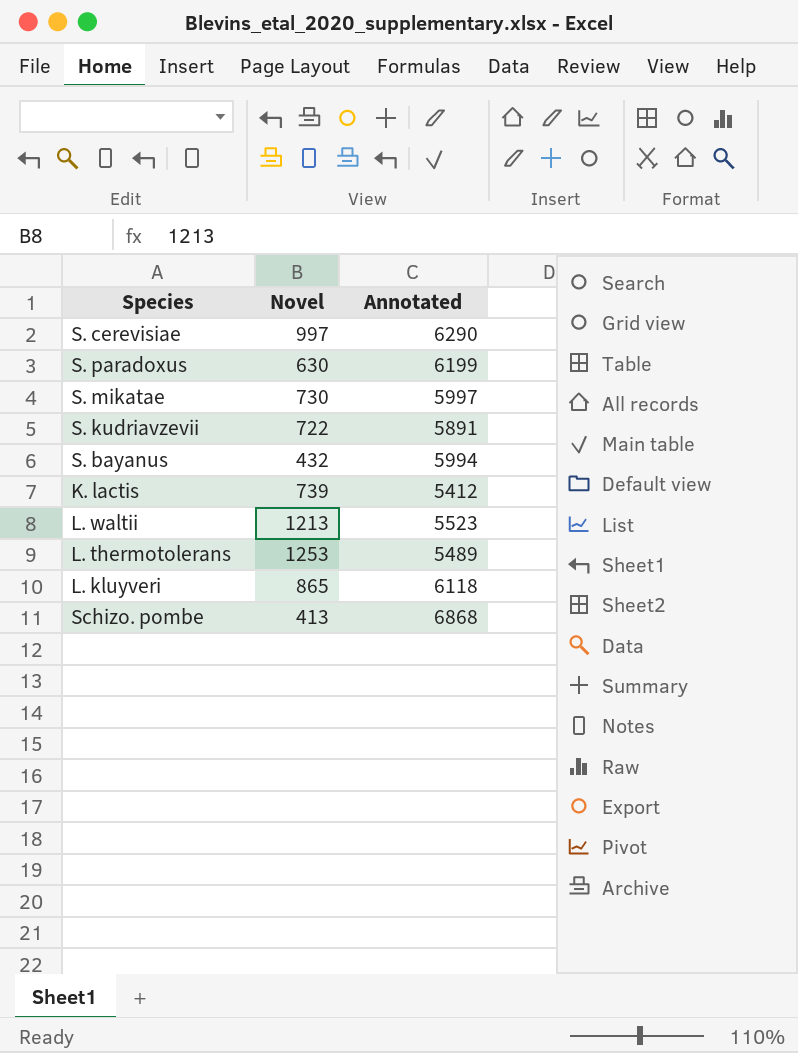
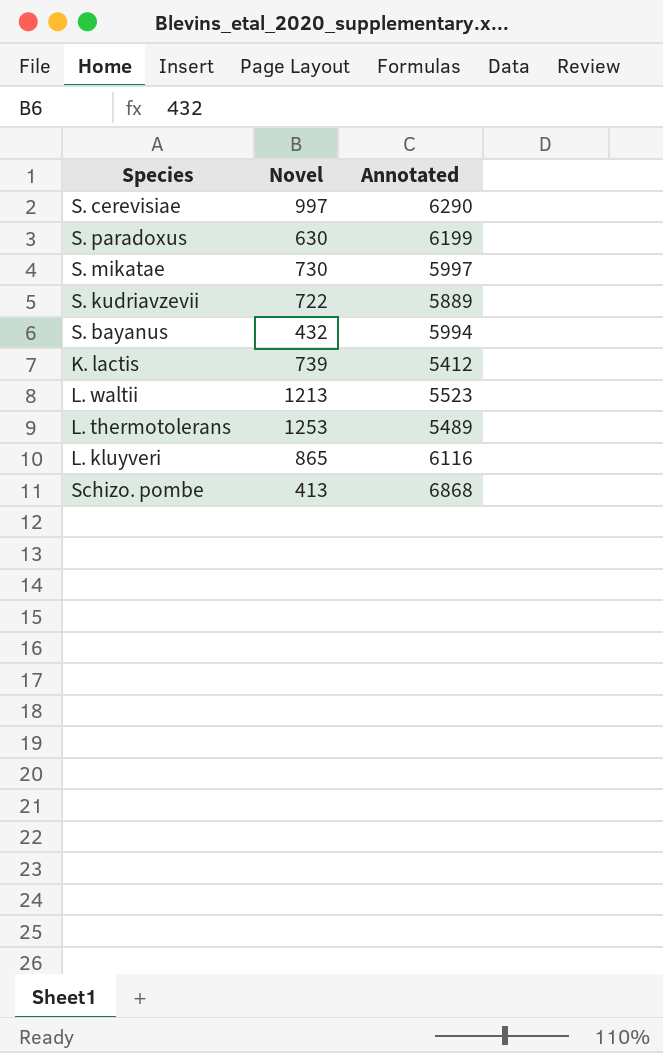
S. kudriavzevii | Annotated: 5891 -> 5889
L. kluyveri | Annotated: 6118 -> 6116

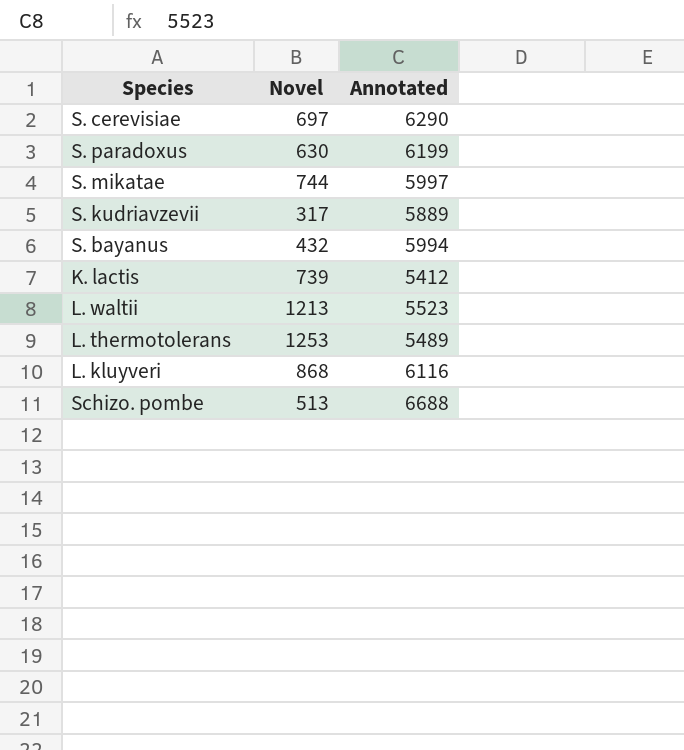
S. cerevisiae | Novel: 997 -> 697
S. mikatae | Novel: 730 -> 744
S. kudriavzevii | Novel: 722 -> 317
L. kluyveri | Novel: 865 -> 868
Schizo. pombe | Novel: 413 -> 513
Schizo. pombe | Annotated: 6868 -> 6688

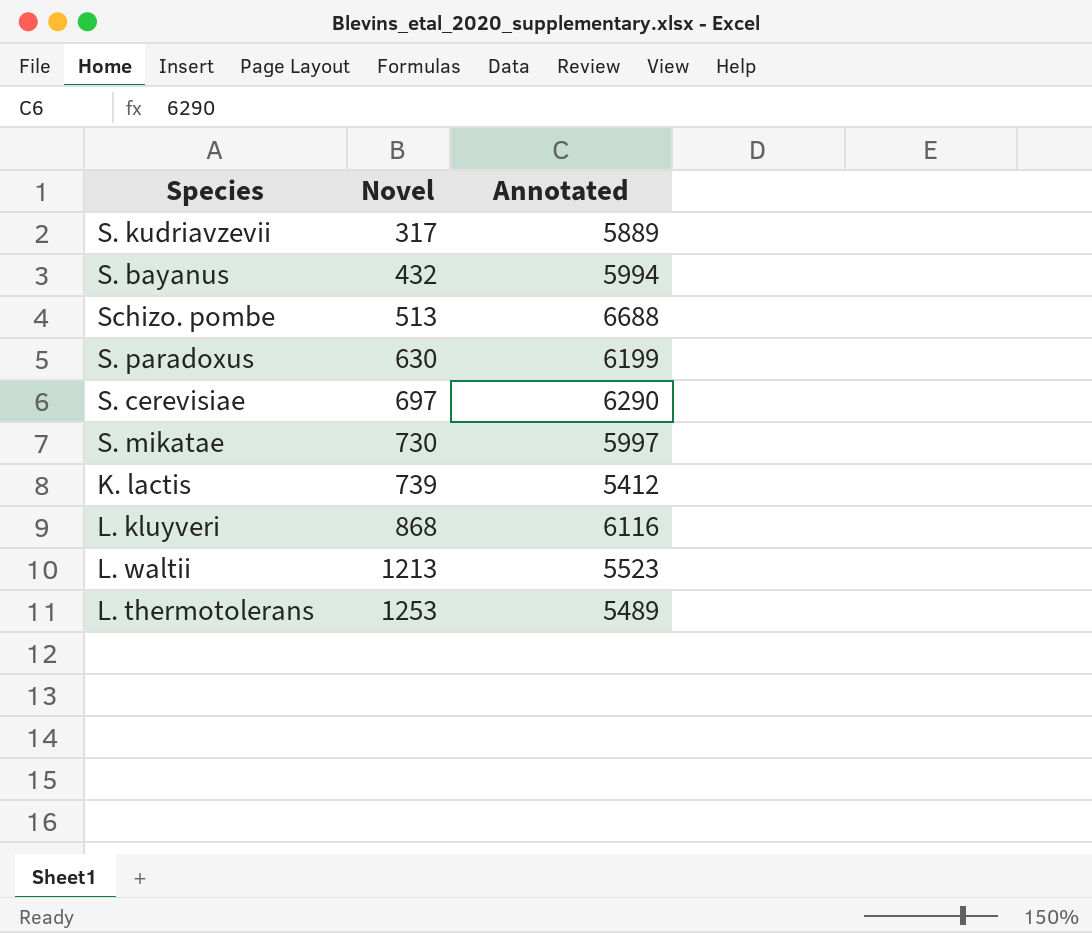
row order: none -> Novel ascending
S. mikatae | Novel: 744 -> 730

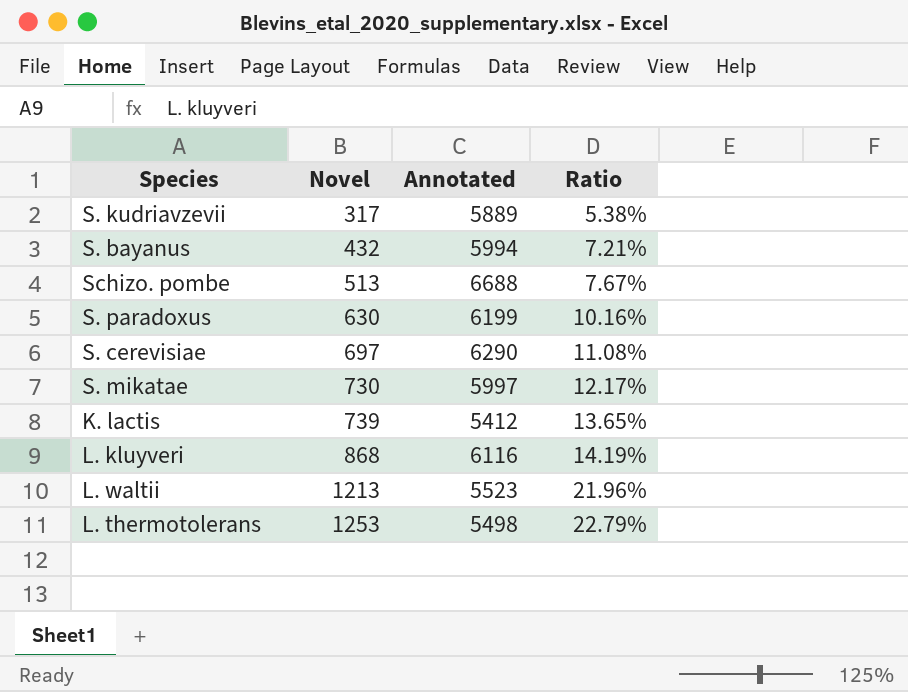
column Ratio | formula: none -> [Novel] / [Annotated]
L. thermotolerans | Annotated: 5489 -> 5498

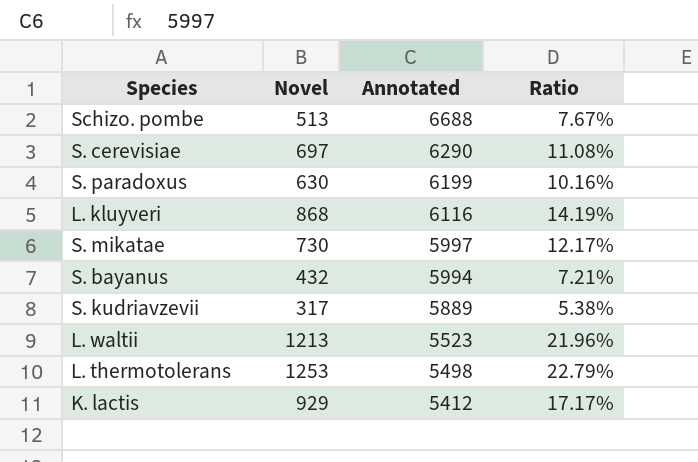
row order: Novel ascending -> Annotated descending
K. lactis | Novel: 739 -> 929
K. lactis | Ratio: 13.65% -> 17.17%

